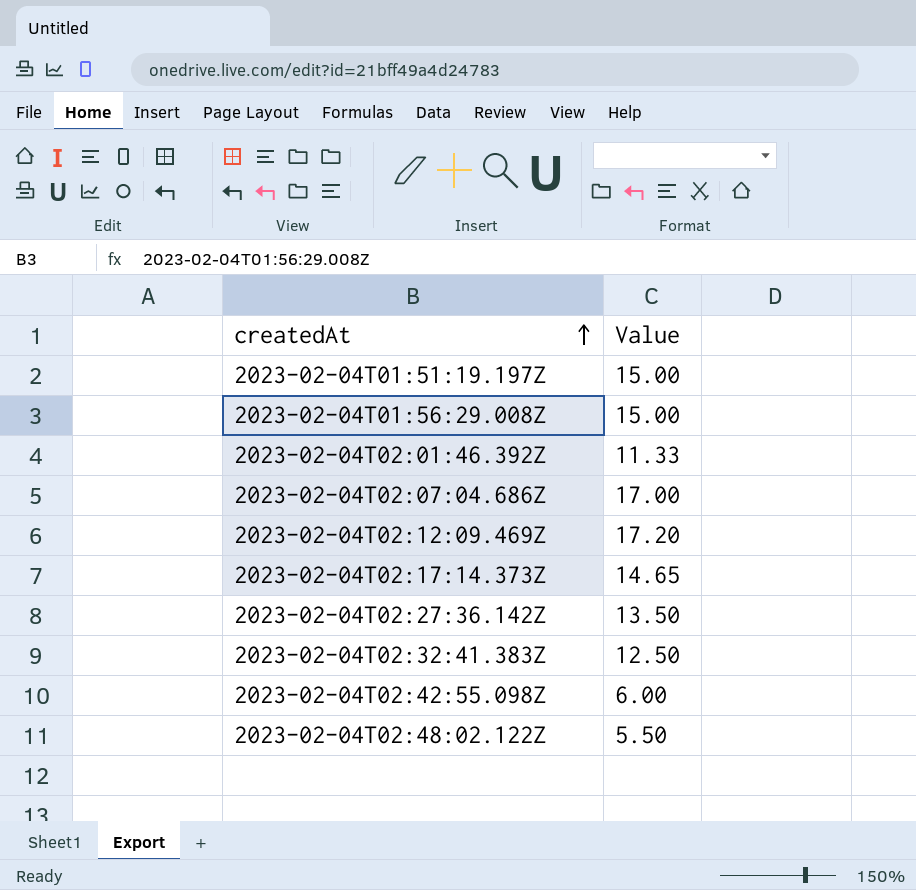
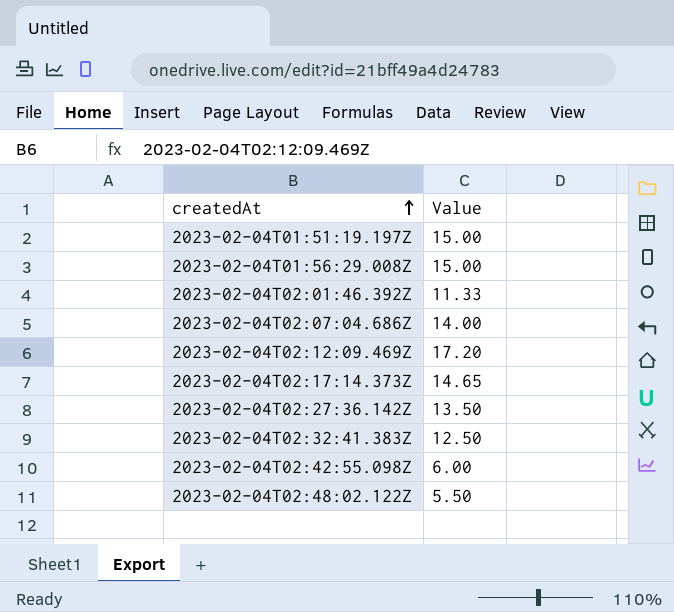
2023-02-04T02:07:04.686Z | Value: 17.00 -> 14.00

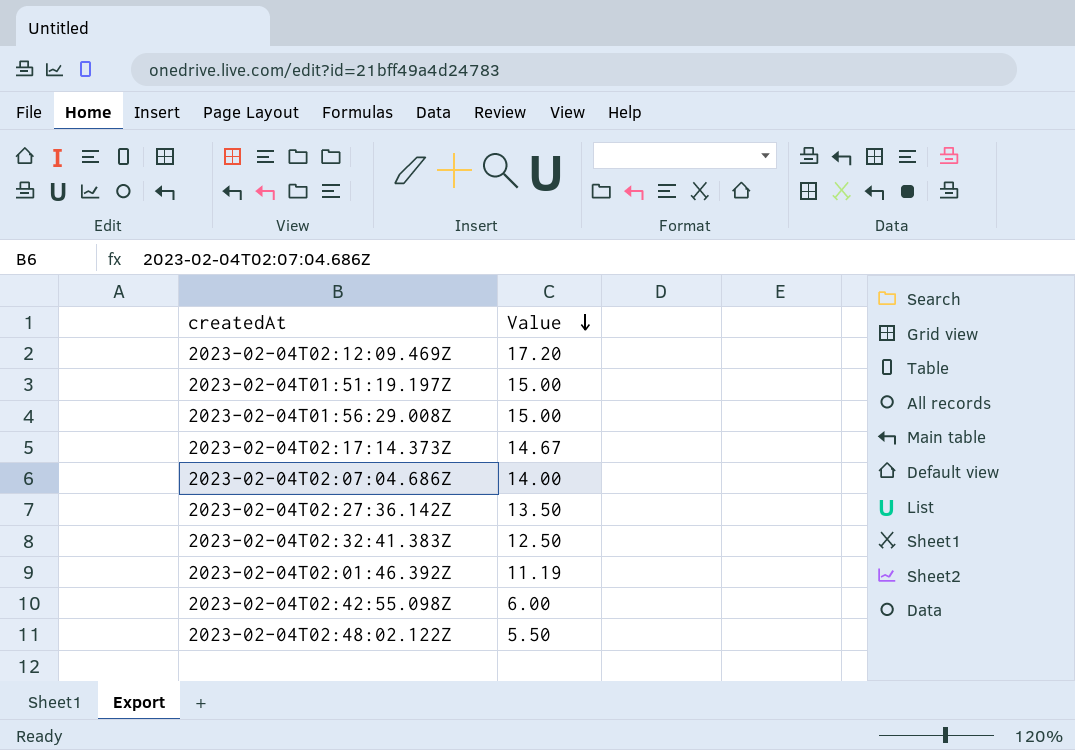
row order: createdAt ascending -> Value descending
2023-02-04T02:17:14.373Z | Value: 14.65 -> 14.67
2023-02-04T02:01:46.392Z | Value: 11.33 -> 11.19

